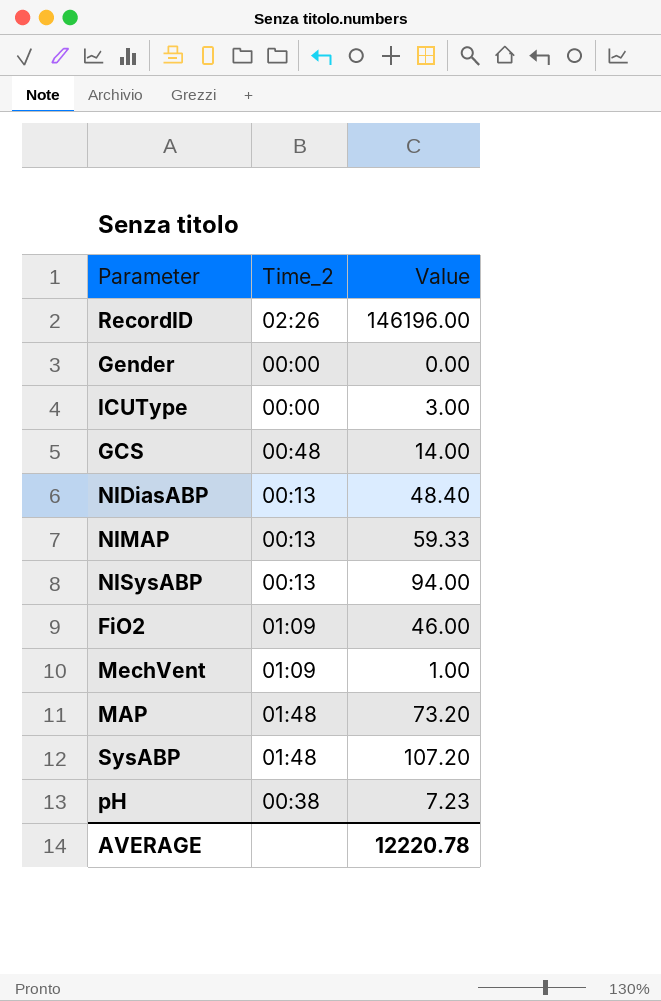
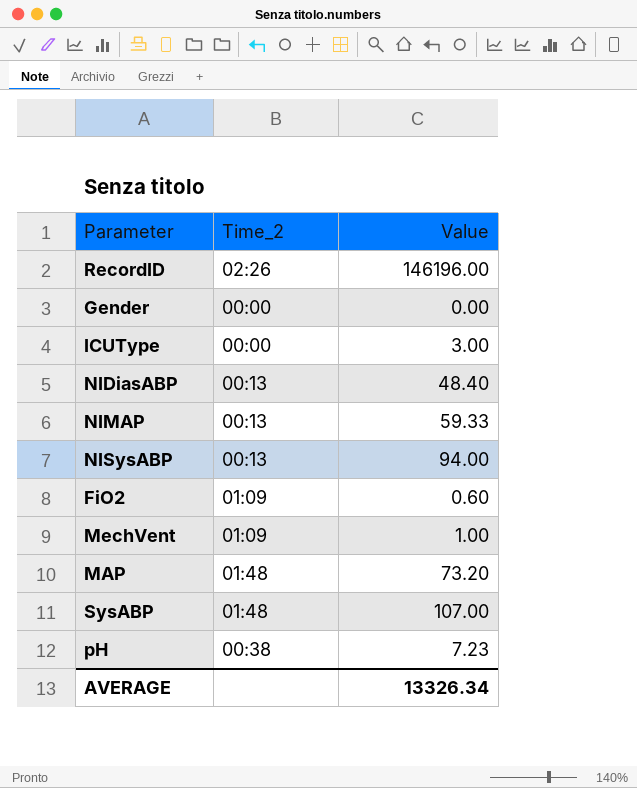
row GCS: 00:48 | 14.00 -> none
FiO2 | Value: 46.00 -> 0.60
SysABP | Value: 107.20 -> 107.00
AVERAGE | Value: 12220.78 -> 13326.34

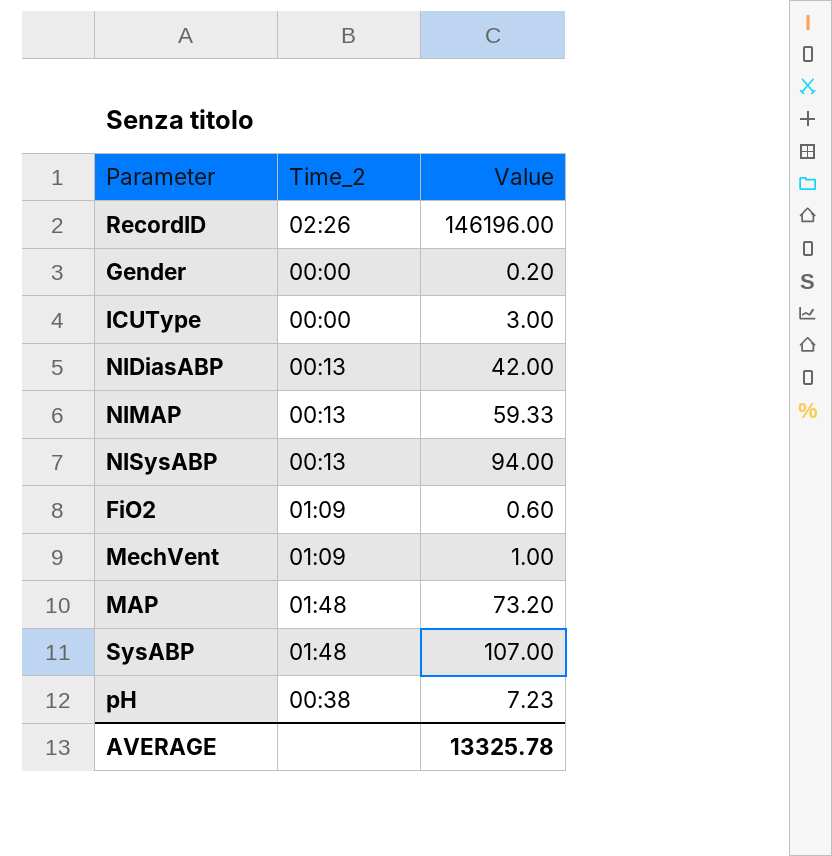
Gender | Value: 0.00 -> 0.20
NIDiasABP | Value: 48.40 -> 42.00
AVERAGE | Value: 13326.34 -> 13325.78

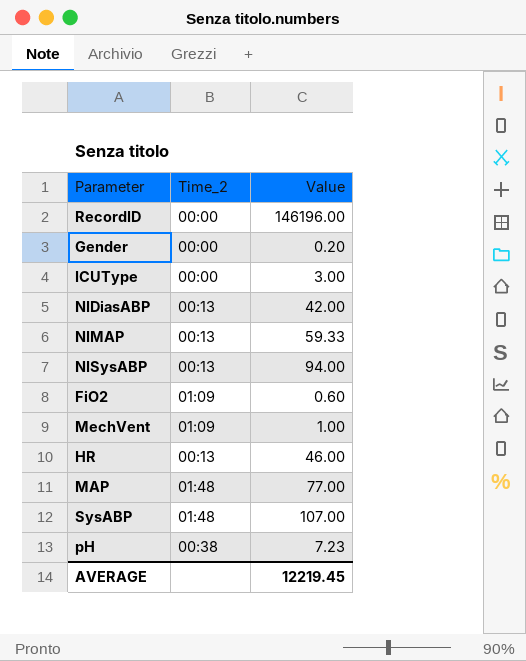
RecordID | Time_2: 02:26 -> 00:00
row HR: none -> 00:13 | 46.00
MAP | Value: 73.20 -> 77.00
AVERAGE | Value: 13325.78 -> 12219.45

